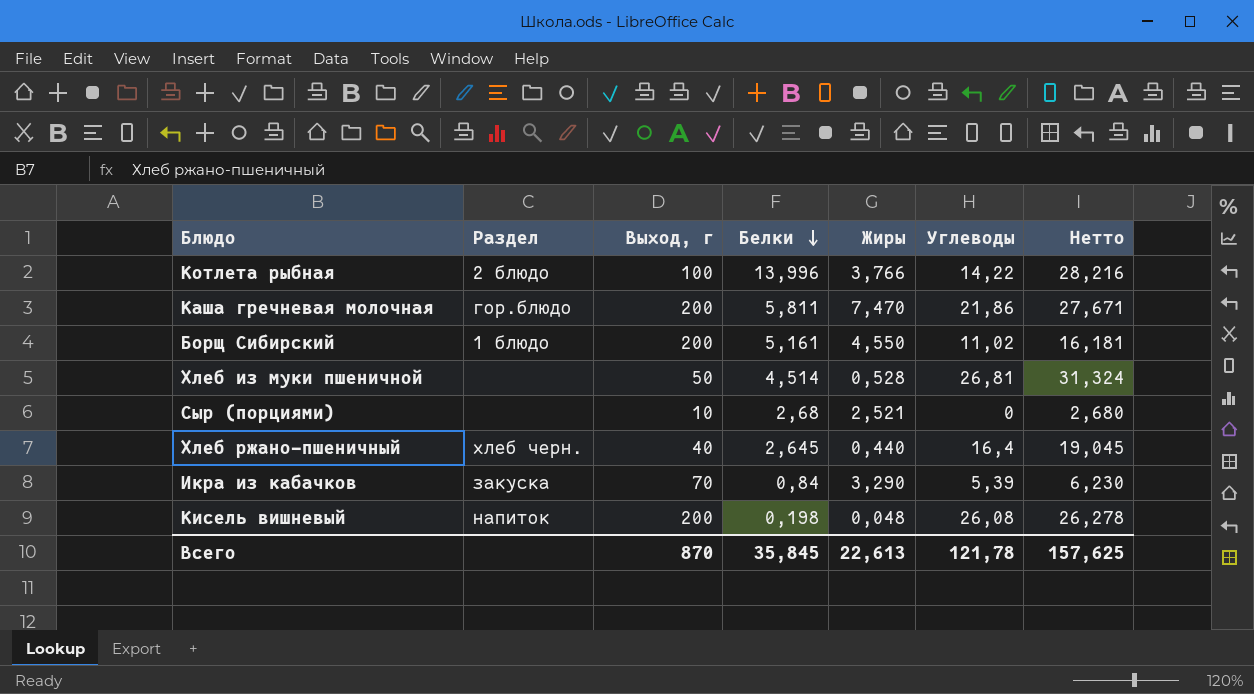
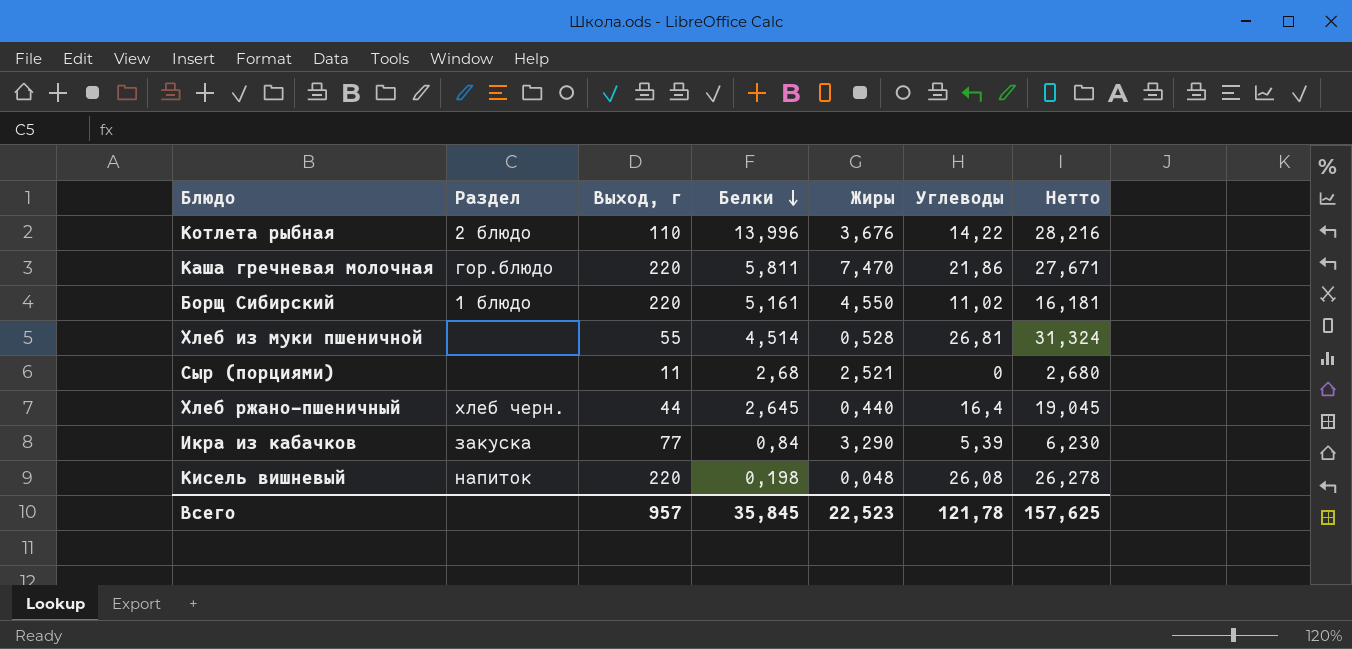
Котлета рыбная | Выход, г: 100 -> 110
Котлета рыбная | Жиры: 3,766 -> 3,676
Каша гречневая молочная | Выход, г: 200 -> 220
Борщ Сибирский | Выход, г: 200 -> 220
Хлеб из муки пшеничной | Выход, г: 50 -> 55
Сыр (порциями) | Выход, г: 10 -> 11
Хлеб ржано-пшеничный | Выход, г: 40 -> 44
Икра из кабачков | Выход, г: 70 -> 77
Кисель вишневый | Выход, г: 200 -> 220
Всего | Выход, г: 870 -> 957
Всего | Жиры: 22,613 -> 22,523

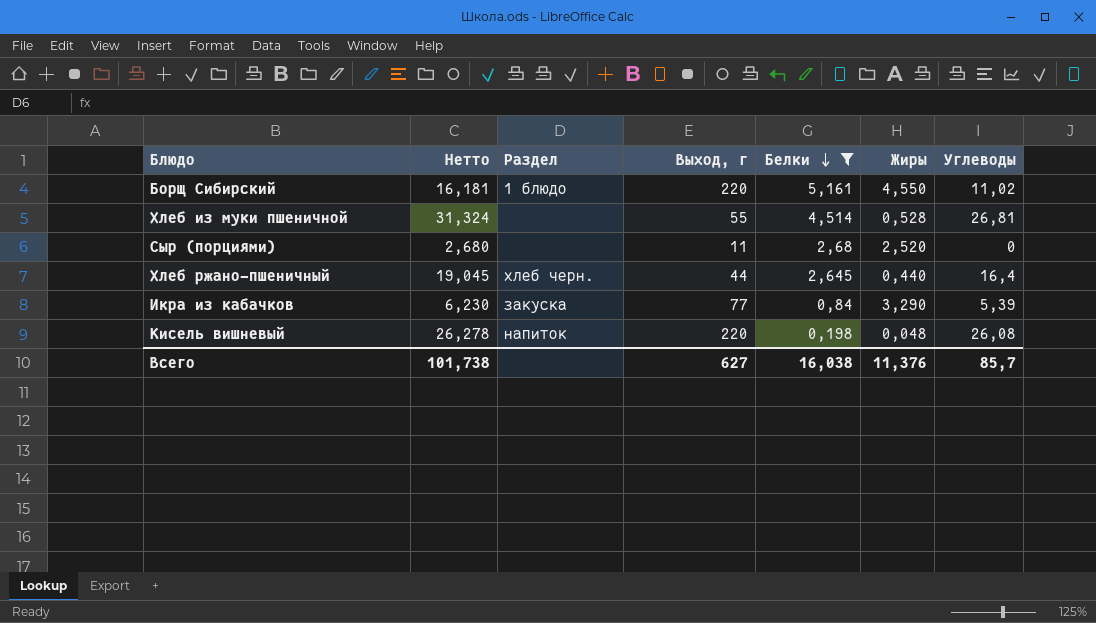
filter: none -> Белки <= 5,161
column Нетто | position: 7 -> 2
Сыр (порциями) | Жиры: 2,521 -> 2,520
Всего | Нетто: 157,625 -> 101,738
Всего | Выход, г: 957 -> 627
Всего | Белки: 35,845 -> 16,038
Всего | Жиры: 22,523 -> 11,376
Всего | Углеводы: 121,78 -> 85,7

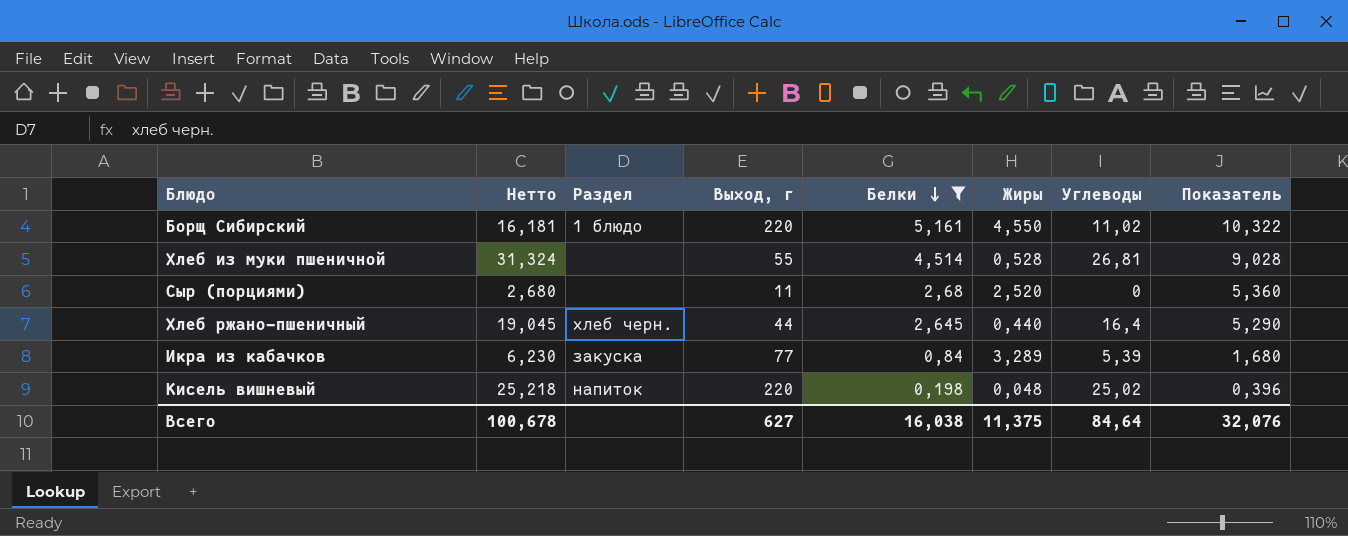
column Показатель | formula: none -> [Белки] * 2
Икра из кабачков | Жиры: 3,290 -> 3,289
Кисель вишневый | Нетто: 26,278 -> 25,218
Кисель вишневый | Углеводы: 26,08 -> 25,02
Всего | Нетто: 101,738 -> 100,678
Всего | Жиры: 11,376 -> 11,375
Всего | Углеводы: 85,7 -> 84,64

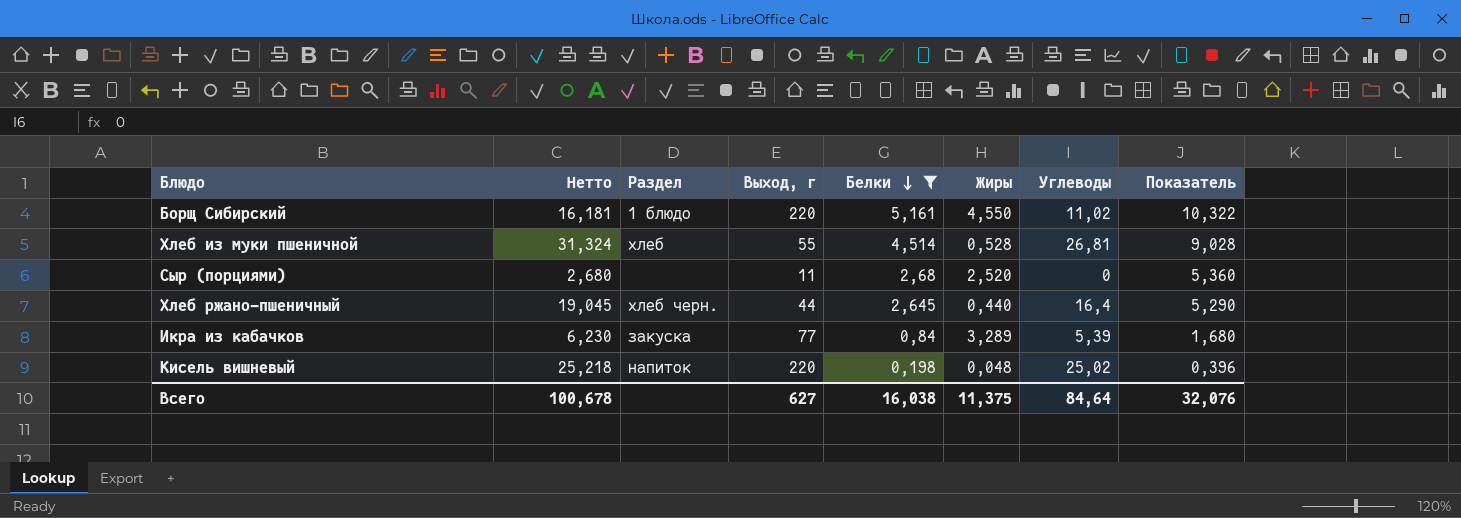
Хлеб из муки пшеничной | Раздел: none -> хлеб

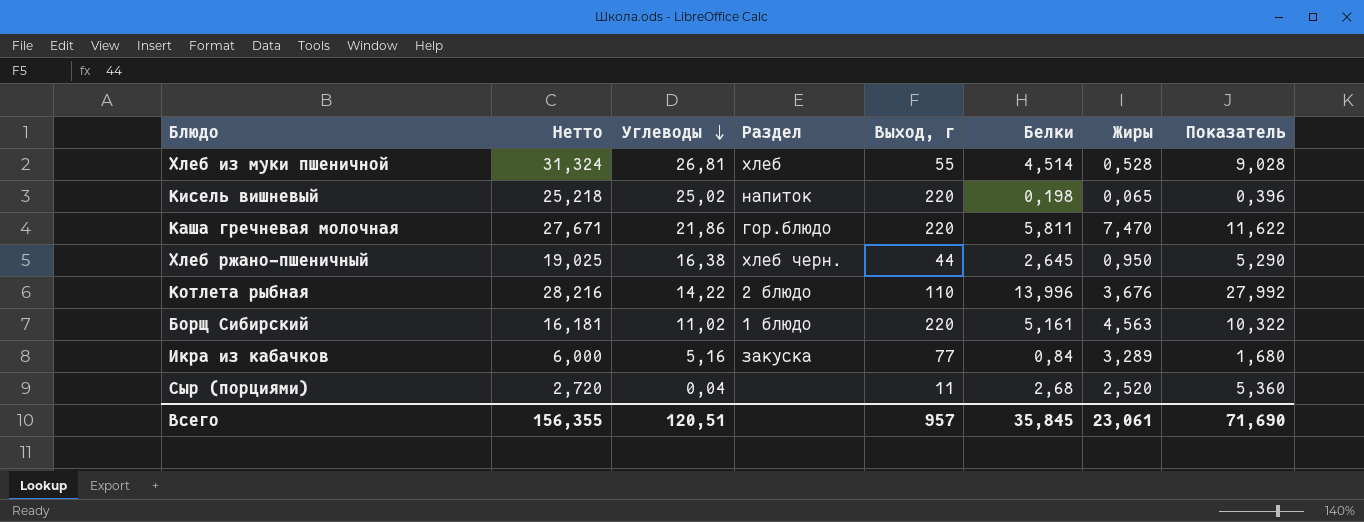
filter: Белки <= 5,161 -> none
row order: Белки descending -> Углеводы descending
column Углеводы | position: 7 -> 3
Кисель вишневый | Жиры: 0,048 -> 0,065
Хлеб ржано-пшеничный | Нетто: 19,045 -> 19,025
Хлеб ржано-пшеничный | Углеводы: 16,4 -> 16,38
Хлеб ржано-пшеничный | Жиры: 0,440 -> 0,950
Борщ Сибирский | Жиры: 4,550 -> 4,563
Икра из кабачков | Нетто: 6,230 -> 6,000
Икра из кабачков | Углеводы: 5,39 -> 5,16
Сыр (порциями) | Нетто: 2,680 -> 2,720
Сыр (порциями) | Углеводы: 0 -> 0,04
Всего | Нетто: 100,678 -> 156,355
Всего | Углеводы: 84,64 -> 120,51
Всего | Выход, г: 627 -> 957
Всего | Белки: 16,038 -> 35,845
Всего | Жиры: 11,375 -> 23,061
Всего | Показатель: 32,076 -> 71,690

